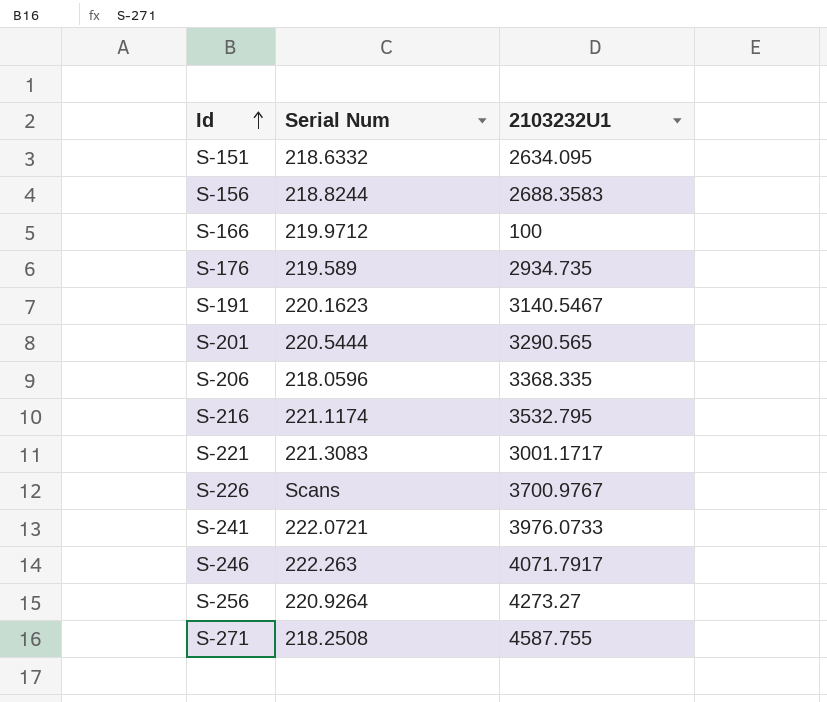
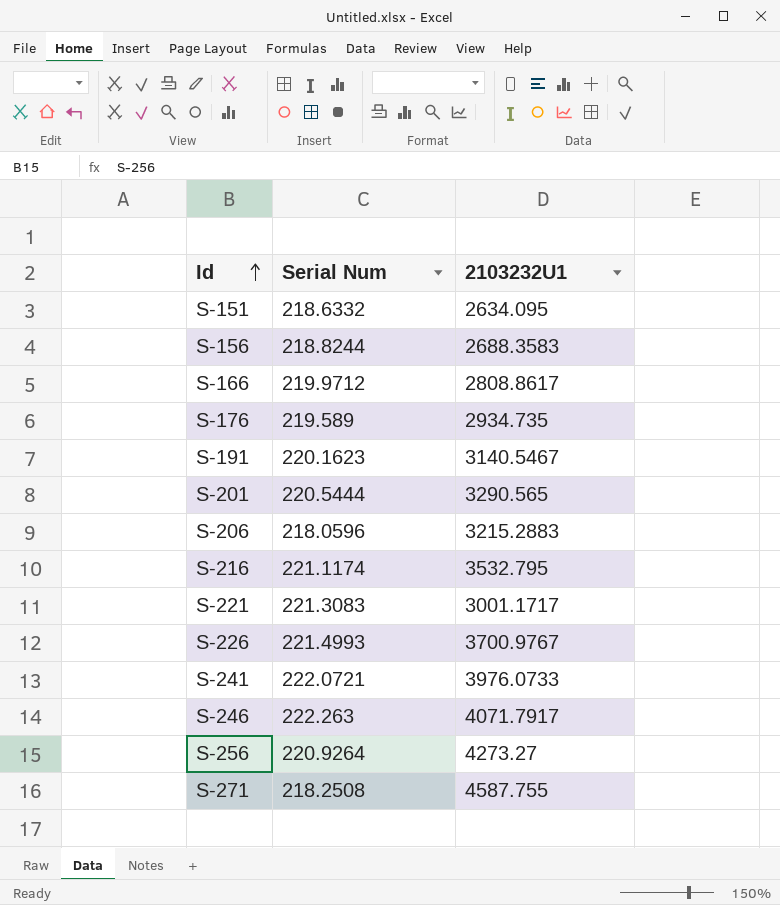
S-166 | 2103232U1: 100 -> 2808.8617
S-206 | 2103232U1: 3368.335 -> 3215.2883
S-226 | Serial Num: Scans -> 221.4993

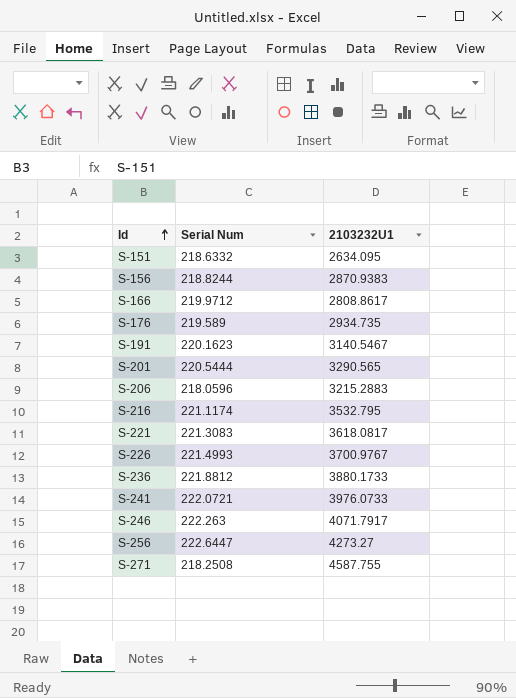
S-156 | 2103232U1: 2688.3583 -> 2870.9383
S-221 | 2103232U1: 3001.1717 -> 3618.0817
row S-236: none -> 221.8812 | 3880.1733
S-256 | Serial Num: 220.9264 -> 222.6447

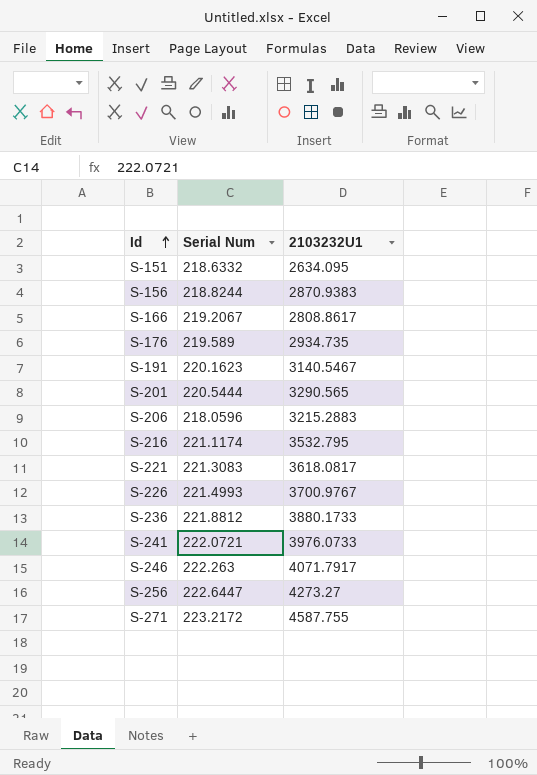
S-166 | Serial Num: 219.9712 -> 219.2067
S-271 | Serial Num: 218.2508 -> 223.2172

